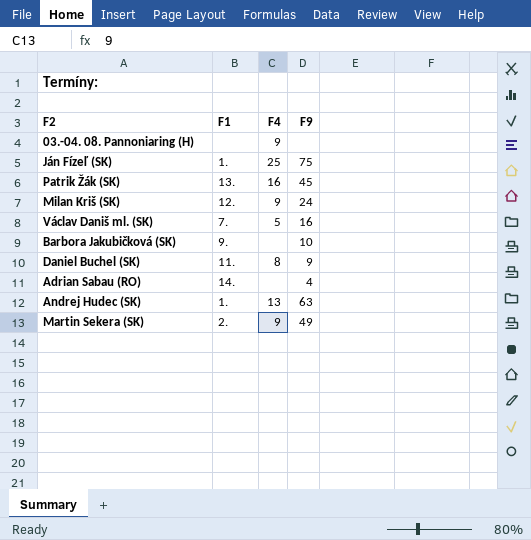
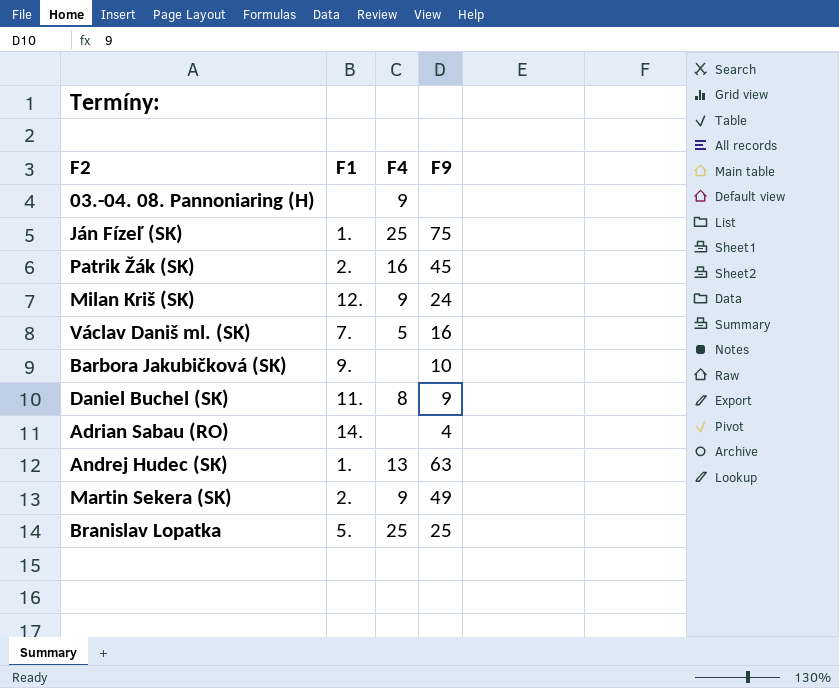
Patrik Žák (SK) | F1: 13. -> 2.
row Branislav Lopatka: none -> 5. | 25 | 25

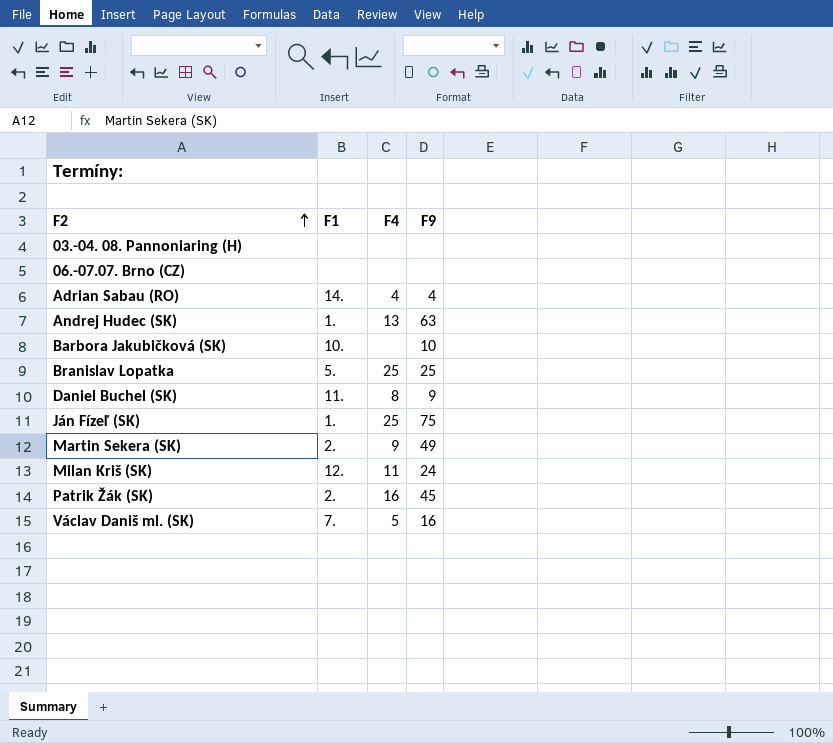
row order: none -> F2 ascending
03.-04. 08. Pannoniaring (H) | F4: 9 -> none
row 06.-07.07. Brno (CZ): none -> none | none | none
Adrian Sabau (RO) | F4: none -> 4
Barbora Jakubičková (SK) | F1: 9. -> 10.
Milan Kriš (SK) | F4: 9 -> 11

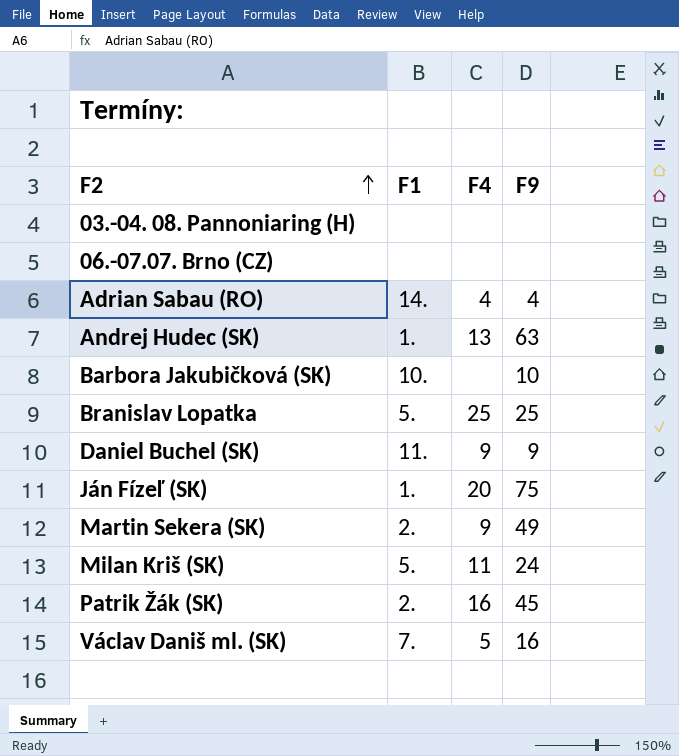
Daniel Buchel (SK) | F4: 8 -> 9
Ján Fízeľ (SK) | F4: 25 -> 20
Milan Kriš (SK) | F1: 12. -> 5.

